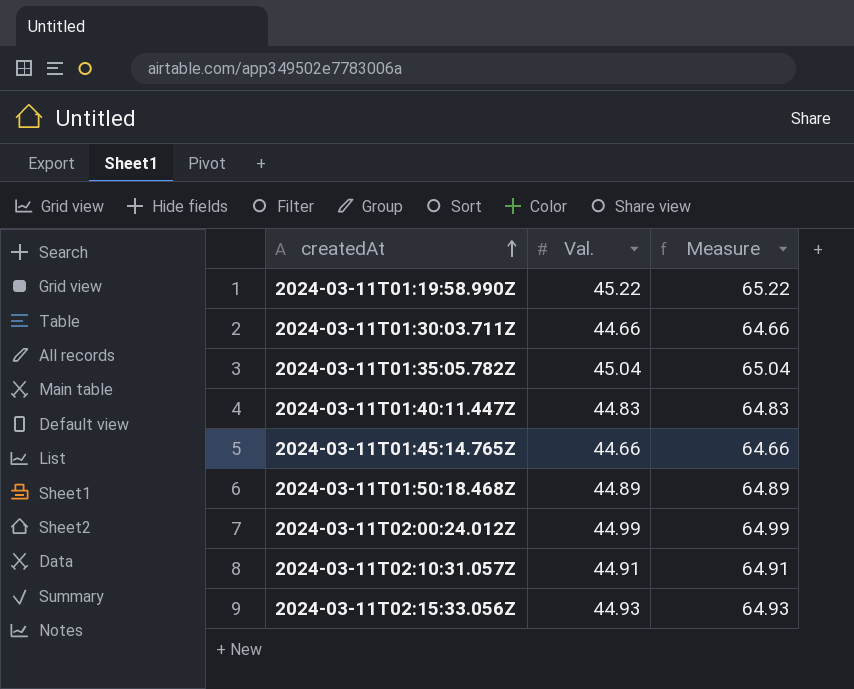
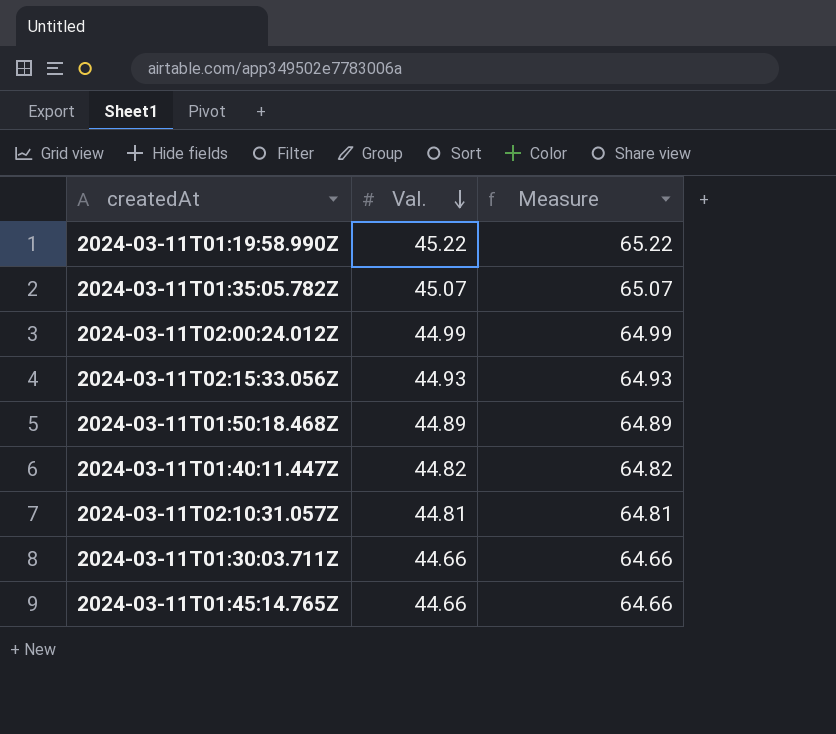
row order: createdAt ascending -> Val. descending
2024-03-11T01:35:05.782Z | Val.: 45.04 -> 45.07
2024-03-11T01:35:05.782Z | Measure: 65.04 -> 65.07
2024-03-11T01:40:11.447Z | Val.: 44.83 -> 44.82
2024-03-11T01:40:11.447Z | Measure: 64.83 -> 64.82
2024-03-11T02:10:31.057Z | Val.: 44.91 -> 44.81
2024-03-11T02:10:31.057Z | Measure: 64.91 -> 64.81

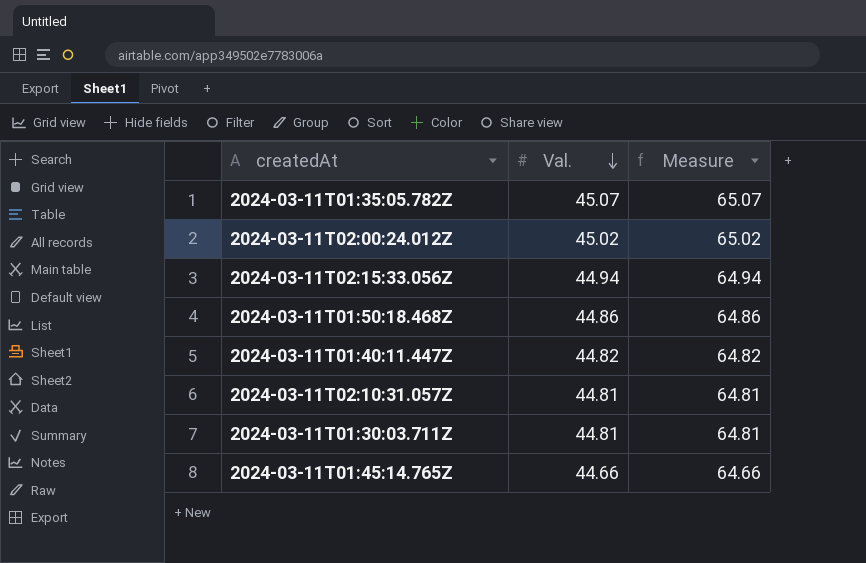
row 2024-03-11T01:19:58.990Z: 45.22 | 65.22 -> none
2024-03-11T02:00:24.012Z | Val.: 44.99 -> 45.02
2024-03-11T02:00:24.012Z | Measure: 64.99 -> 65.02
2024-03-11T02:15:33.056Z | Val.: 44.93 -> 44.94
2024-03-11T02:15:33.056Z | Measure: 64.93 -> 64.94
2024-03-11T01:50:18.468Z | Val.: 44.89 -> 44.86
2024-03-11T01:50:18.468Z | Measure: 64.89 -> 64.86
2024-03-11T01:30:03.711Z | Val.: 44.66 -> 44.81
2024-03-11T01:30:03.711Z | Measure: 64.66 -> 64.81

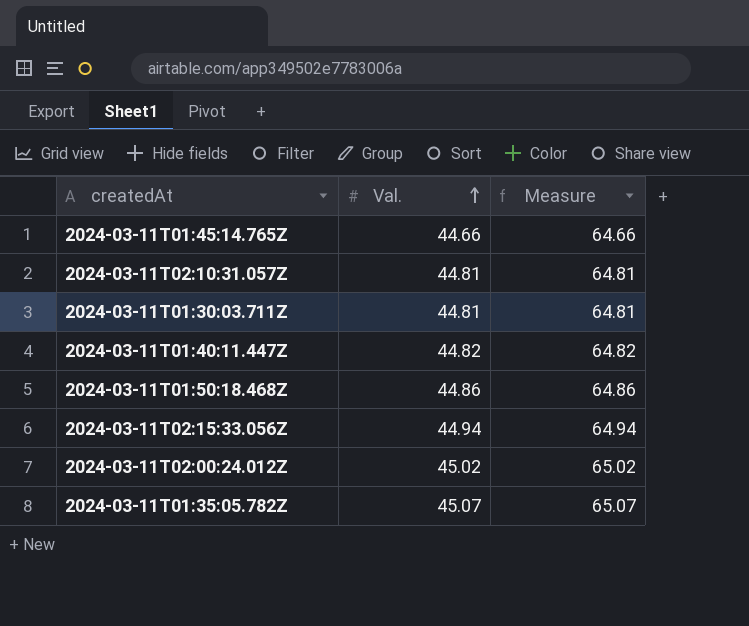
row order: Val. descending -> Val. ascending

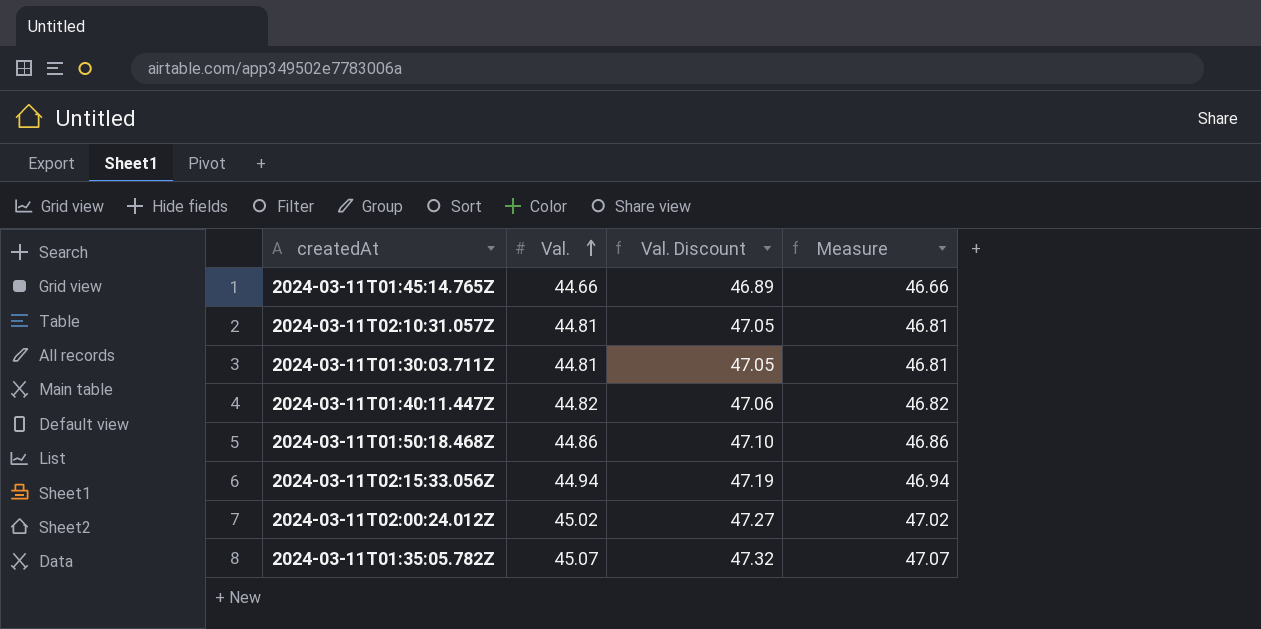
column Val. Discount | formula: none -> [Val.] * 1.05
column Measure | formula: [Val.] + 20 -> [Val.] + 2

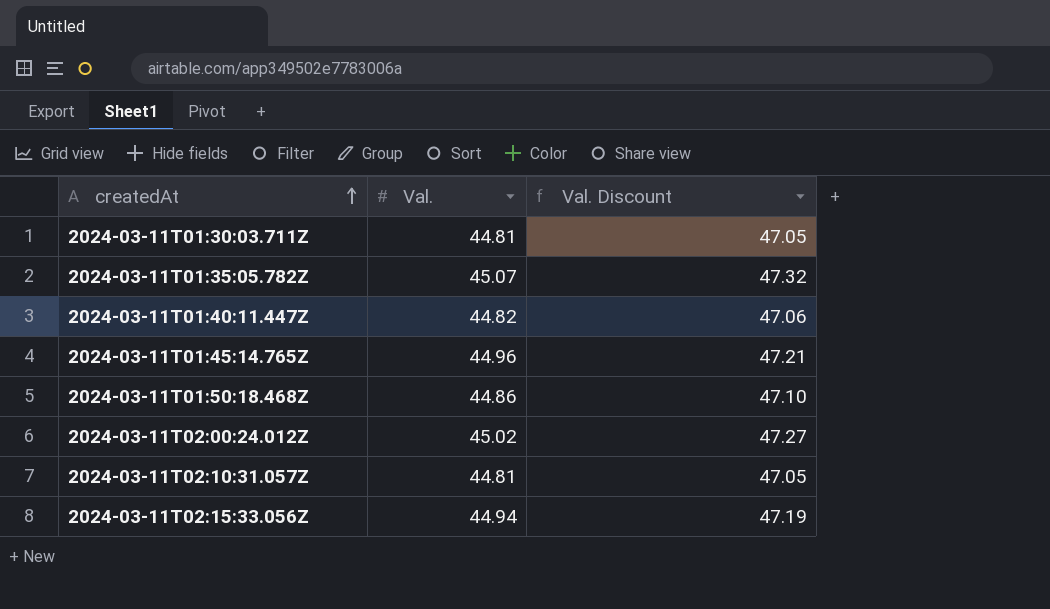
row order: Val. ascending -> createdAt ascending
column Measure | formula: [Val.] + 2 -> none
2024-03-11T01:45:14.765Z | Val.: 44.66 -> 44.96
2024-03-11T01:45:14.765Z | Val. Discount: 46.89 -> 47.21

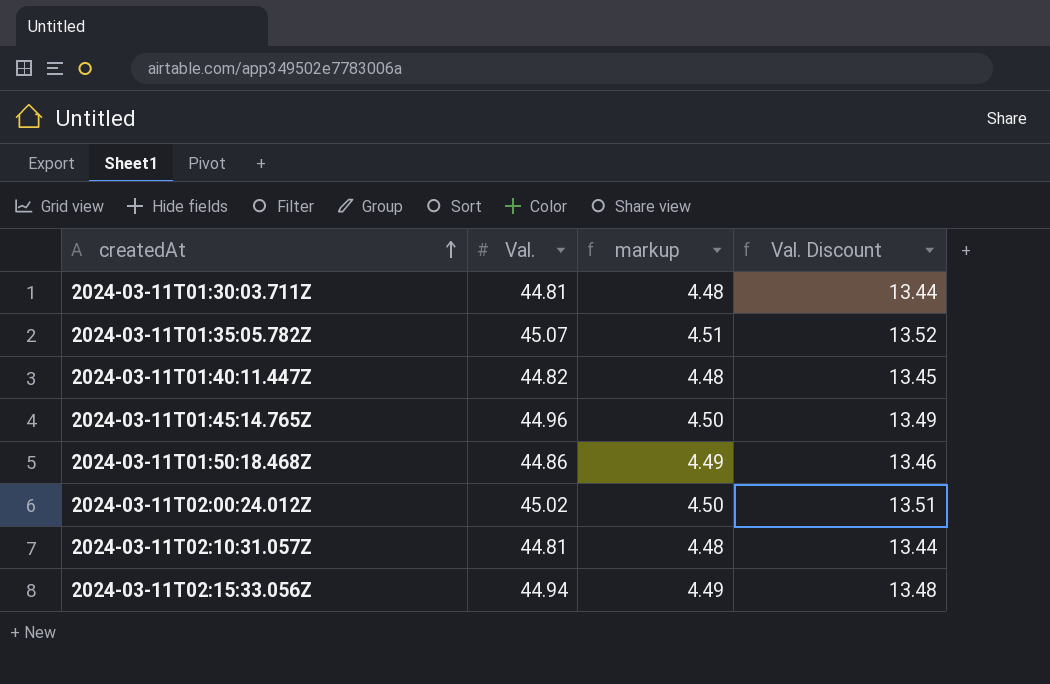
column markup | formula: none -> [Val.] * 0.1
column Val. Discount | formula: [Val.] * 1.05 -> [Val.] * 0.3

